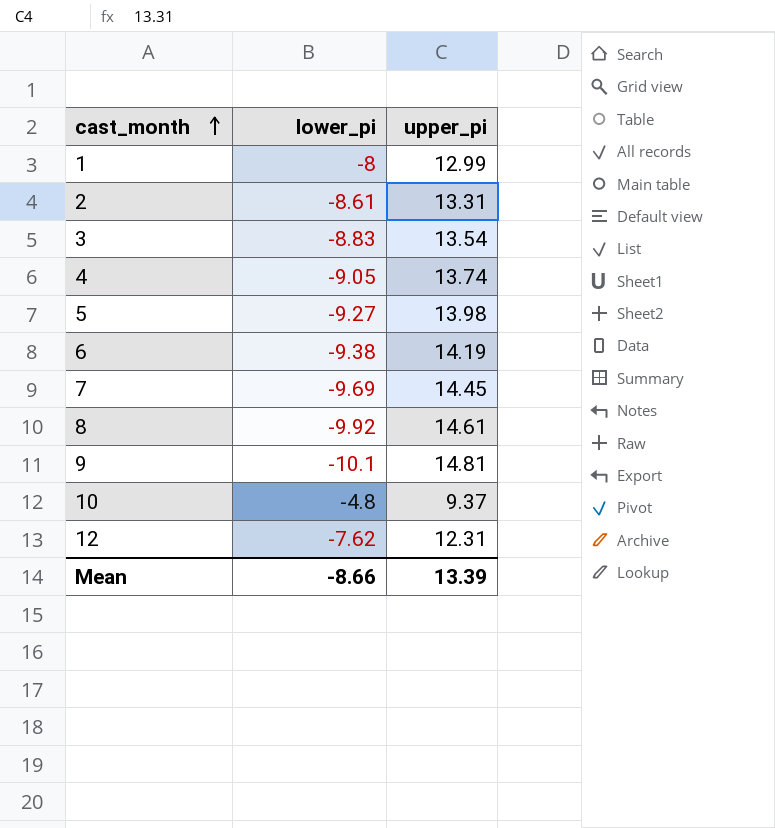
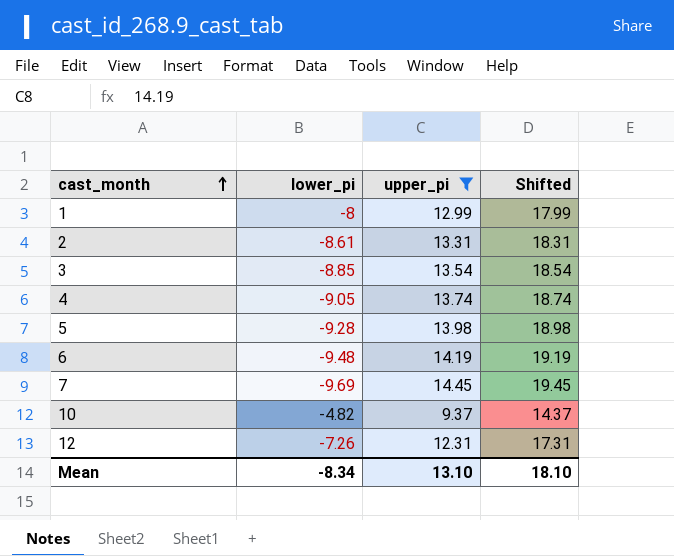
filter: none -> upper_pi <= 14.45
column Shifted | formula: none -> [upper_pi] + 5
3 | lower_pi: -8.83 -> -8.85
5 | lower_pi: -9.27 -> -9.28
6 | lower_pi: -9.38 -> -9.48
10 | lower_pi: -4.8 -> -4.82
12 | lower_pi: -7.62 -> -7.26
Mean | lower_pi: -8.66 -> -8.34
Mean | upper_pi: 13.39 -> 13.10

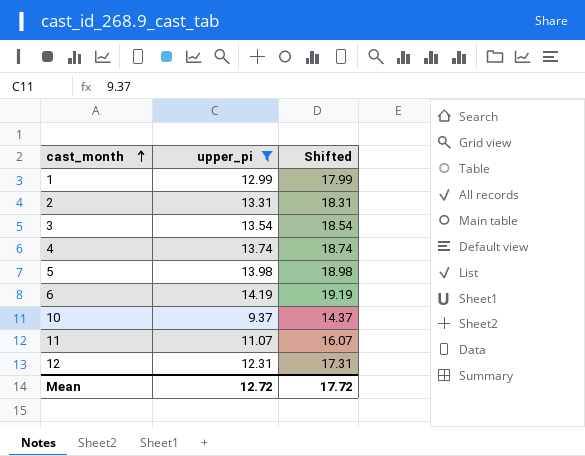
column lower_pi | position: 2 -> none
row 7: -9.69 | 14.45 | 19.45 -> none
row 11: none -> 11.07 | 16.07
Mean | upper_pi: 13.10 -> 12.72
Mean | Shifted: 18.10 -> 17.72

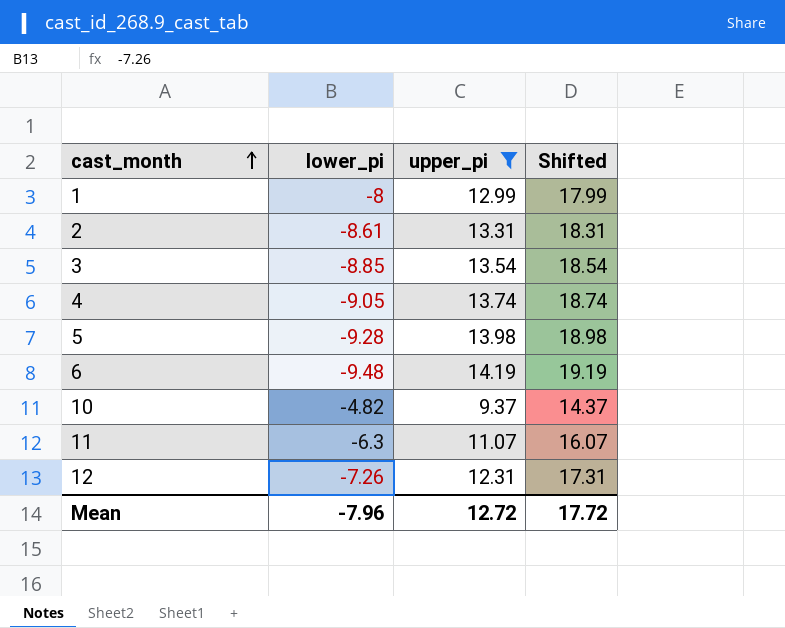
column lower_pi | position: none -> 2

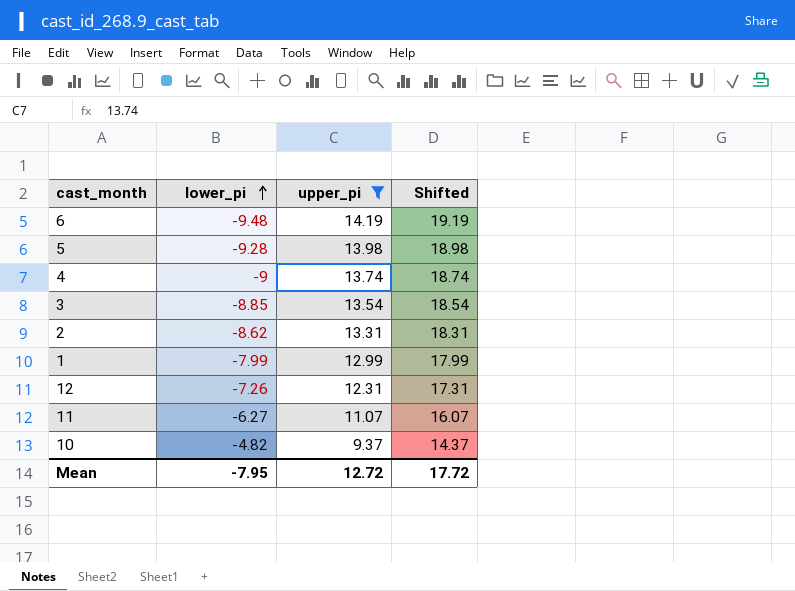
row order: cast_month ascending -> lower_pi ascending
4 | lower_pi: -9.05 -> -9
2 | lower_pi: -8.61 -> -8.62
1 | lower_pi: -8 -> -7.99
11 | lower_pi: -6.3 -> -6.27
Mean | lower_pi: -7.96 -> -7.95

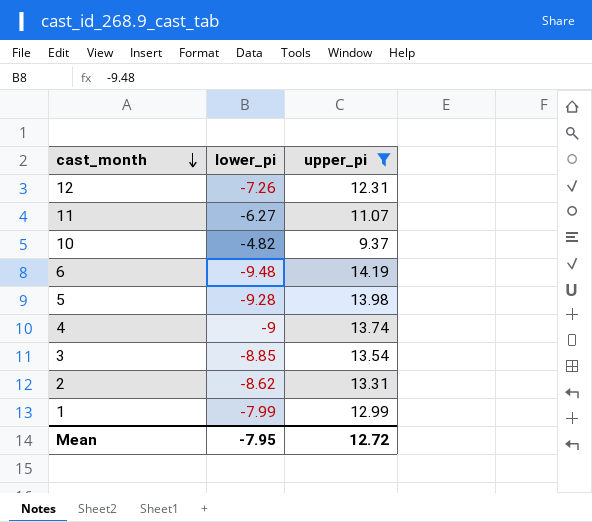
row order: lower_pi ascending -> cast_month descending
column Shifted | formula: [upper_pi] + 5 -> none

